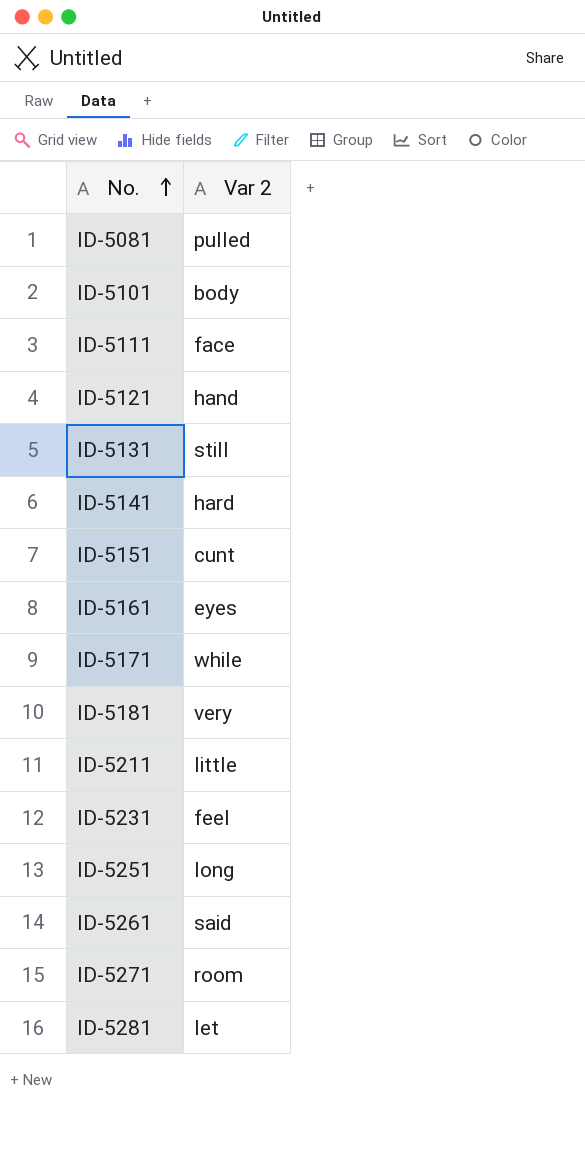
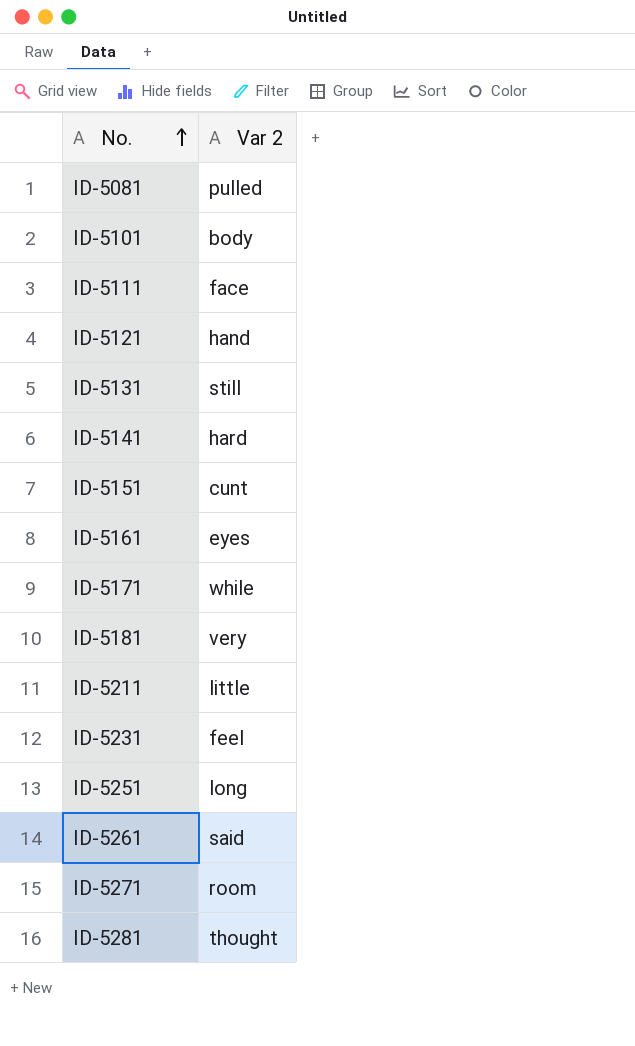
ID-5281 | Var 2: let -> thought

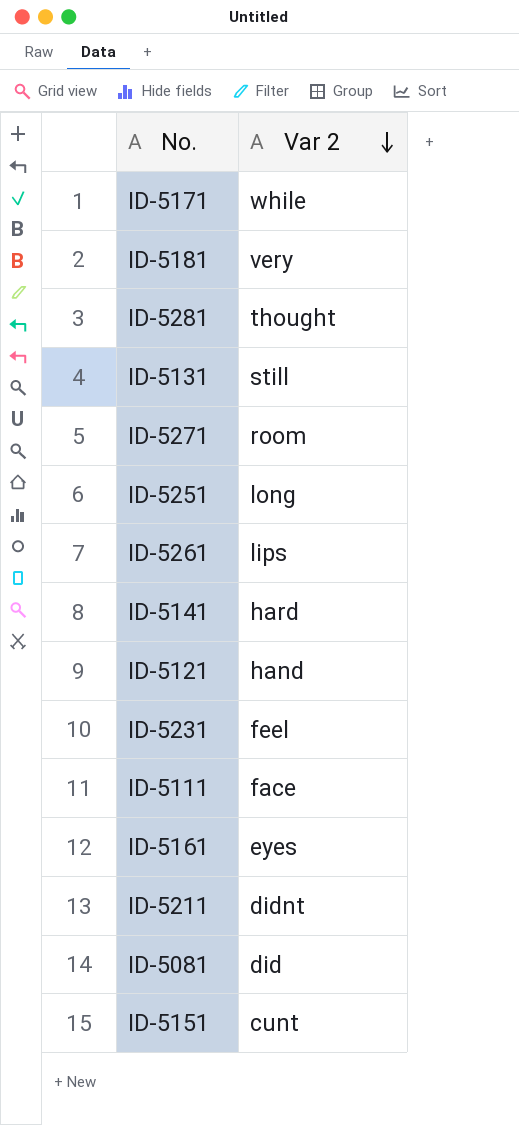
row order: No. ascending -> Var 2 descending
row ID-5101: body -> none
ID-5261 | Var 2: said -> lips
ID-5211 | Var 2: little -> didnt
ID-5081 | Var 2: pulled -> did

